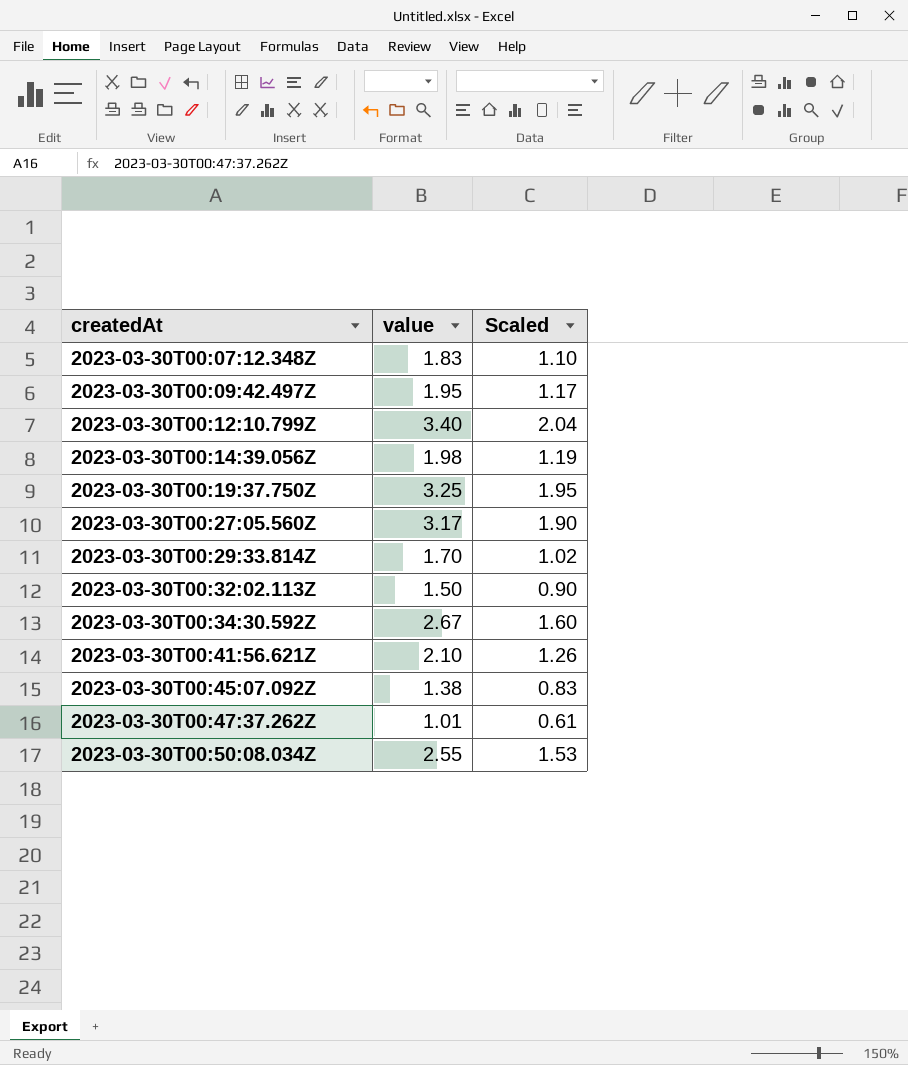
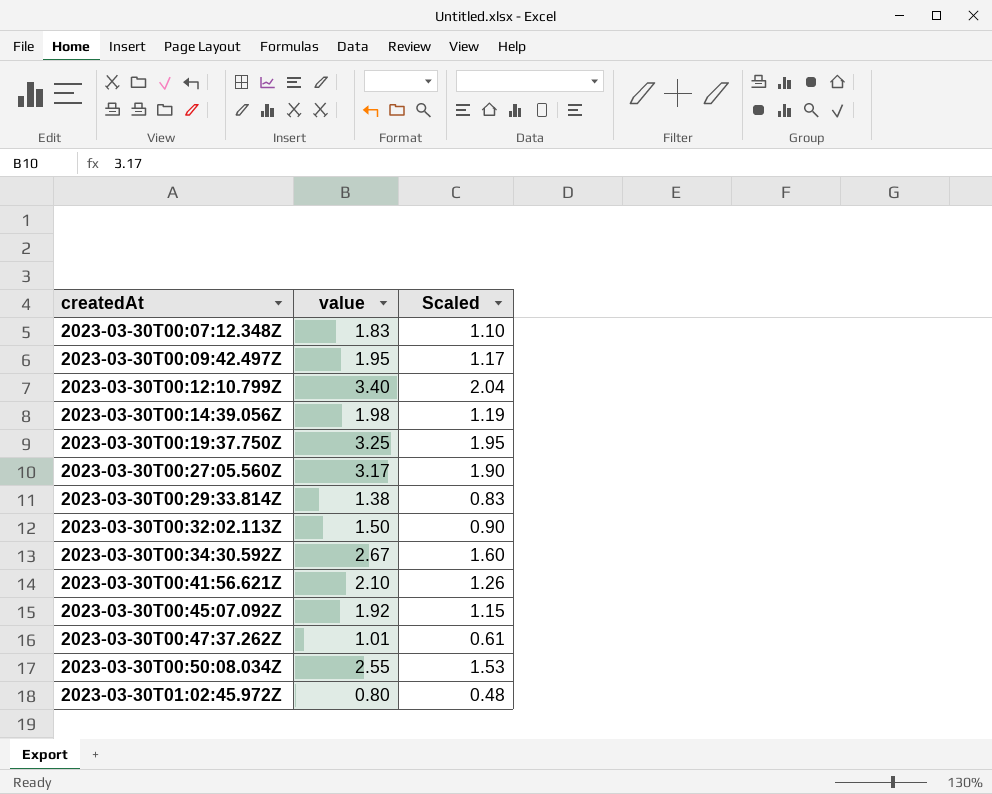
2023-03-30T00:29:33.814Z | value: 1.70 -> 1.38
2023-03-30T00:29:33.814Z | Scaled: 1.02 -> 0.83
2023-03-30T00:45:07.092Z | value: 1.38 -> 1.92
2023-03-30T00:45:07.092Z | Scaled: 0.83 -> 1.15
row 2023-03-30T01:02:45.972Z: none -> 0.80 | 0.48

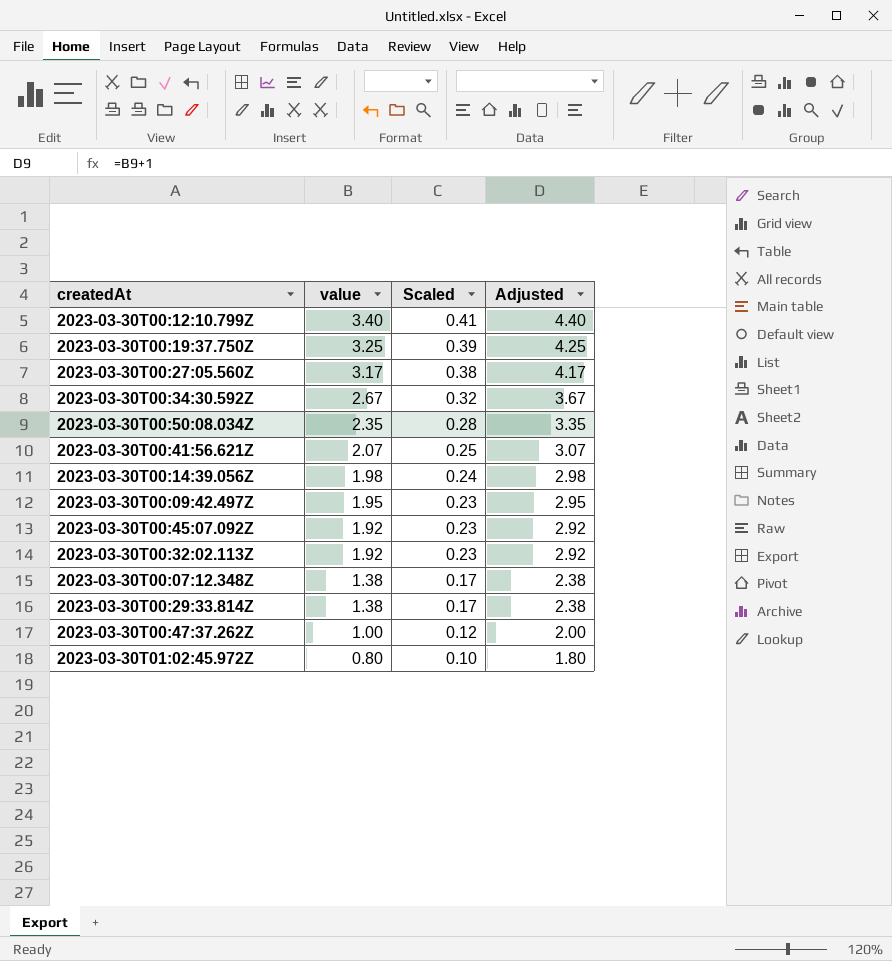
row order: createdAt ascending -> value descending
column Scaled | formula: [value] * 0.6 -> [value] * 0.12
column Adjusted | formula: none -> [value] + 1
2023-03-30T00:50:08.034Z | value: 2.55 -> 2.35
2023-03-30T00:41:56.621Z | value: 2.10 -> 2.07
2023-03-30T00:32:02.113Z | value: 1.50 -> 1.92
2023-03-30T00:07:12.348Z | value: 1.83 -> 1.38
2023-03-30T00:47:37.262Z | value: 1.01 -> 1.00

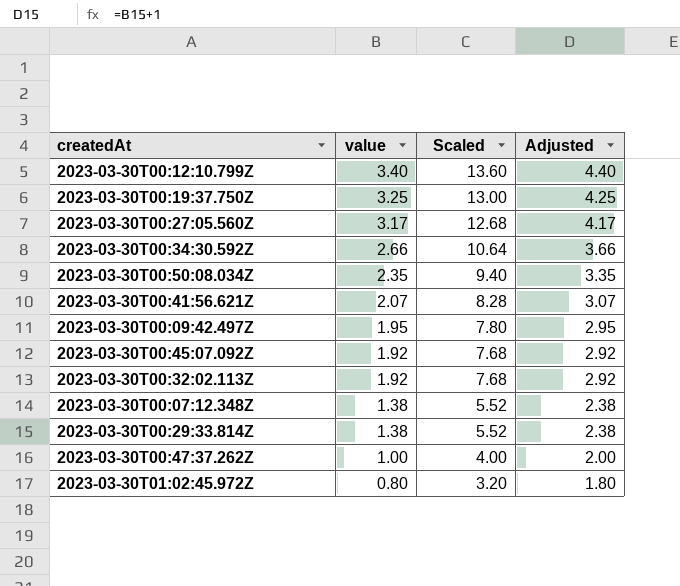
column Scaled | formula: [value] * 0.12 -> [value] * 4
row 2023-03-30T00:14:39.056Z: 1.98 | 0.24 | 2.98 -> none
2023-03-30T00:34:30.592Z | value: 2.67 -> 2.66
2023-03-30T00:34:30.592Z | Adjusted: 3.67 -> 3.66

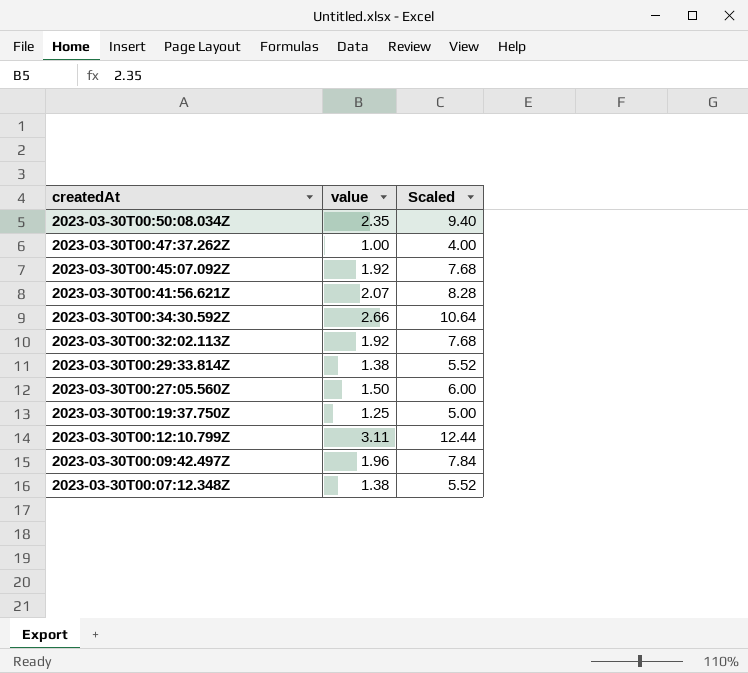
row order: value descending -> createdAt descending
column Adjusted | formula: [value] + 1 -> none
row 2023-03-30T01:02:45.972Z: 0.80 | 3.20 | 1.80 -> none
2023-03-30T00:27:05.560Z | value: 3.17 -> 1.50
2023-03-30T00:27:05.560Z | Scaled: 12.68 -> 6.00
2023-03-30T00:19:37.750Z | value: 3.25 -> 1.25
2023-03-30T00:19:37.750Z | Scaled: 13.00 -> 5.00
2023-03-30T00:12:10.799Z | value: 3.40 -> 3.11
2023-03-30T00:12:10.799Z | Scaled: 13.60 -> 12.44
2023-03-30T00:09:42.497Z | value: 1.95 -> 1.96
2023-03-30T00:09:42.497Z | Scaled: 7.80 -> 7.84

